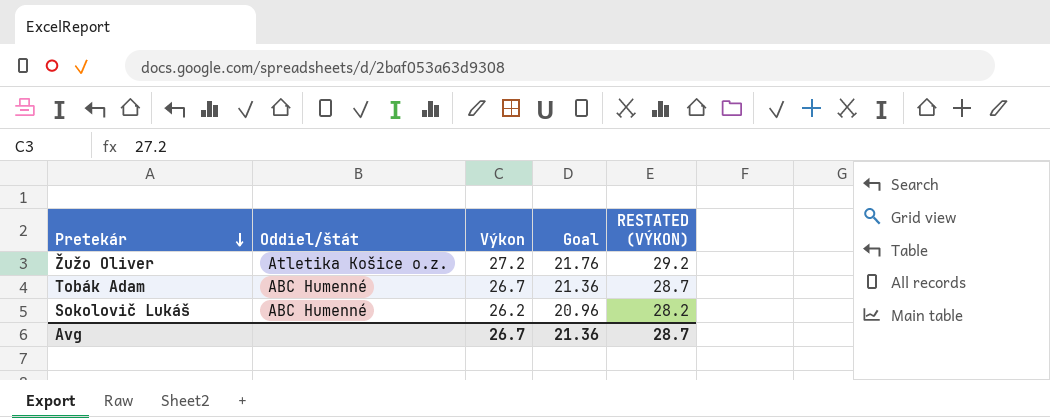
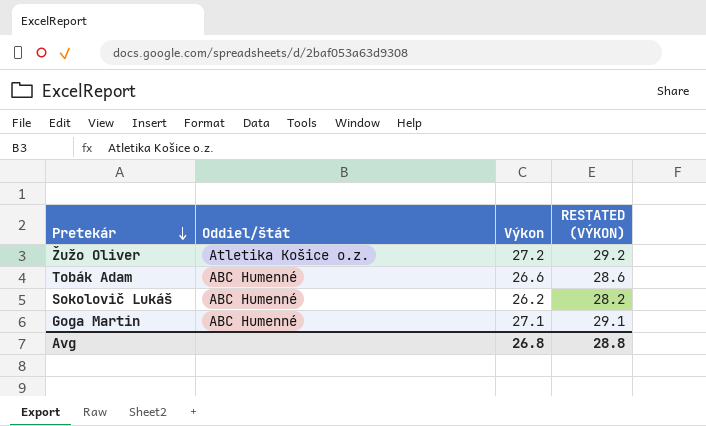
column Goal | formula: [Výkon] * 0.8 -> none
Tobák Adam | Výkon: 26.7 -> 26.6
Tobák Adam | RESTATED (VÝKON): 28.7 -> 28.6
row Goga Martin: none -> ABC Humenné | 27.1 | 29.1
Avg | Výkon: 26.7 -> 26.8
Avg | RESTATED (VÝKON): 28.7 -> 28.8

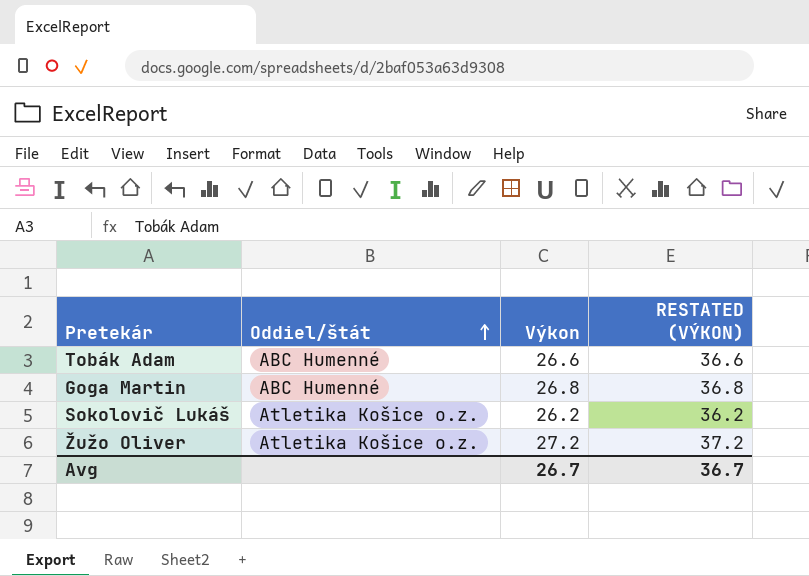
row order: Pretekár descending -> Oddiel/štát ascending
column RESTATED (VÝKON) | formula: [Výkon] + 2 -> [Výkon] + 10
Goga Martin | Výkon: 27.1 -> 26.8
Sokolovič Lukáš | Oddiel/štát: ABC Humenné -> Atletika Košice o.z.
Avg | Výkon: 26.8 -> 26.7
Avg | RESTATED (VÝKON): 28.8 -> 36.7

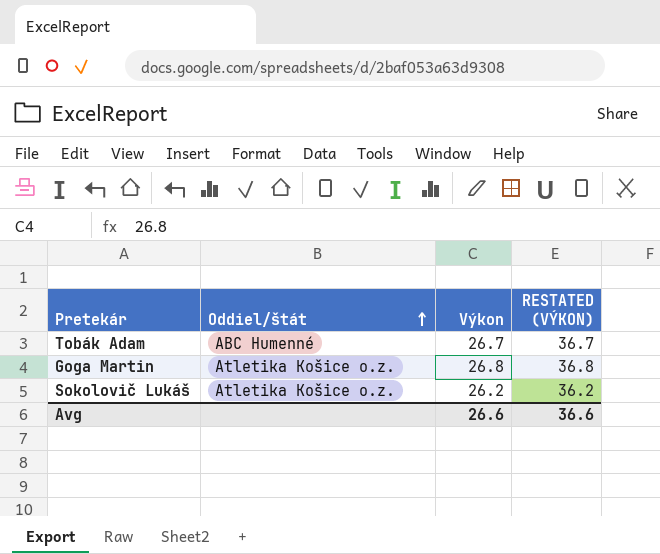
row Žužo Oliver: Atletika Košice o.z. | 27.2 | 37.2 -> none
Tobák Adam | Výkon: 26.6 -> 26.7
Tobák Adam | RESTATED (VÝKON): 36.6 -> 36.7
Goga Martin | Oddiel/štát: ABC Humenné -> Atletika Košice o.z.
Avg | Výkon: 26.7 -> 26.6
Avg | RESTATED (VÝKON): 36.7 -> 36.6

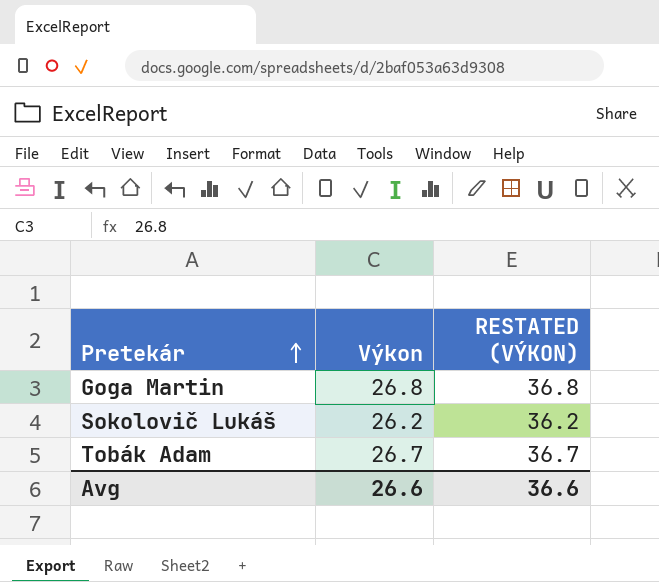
row order: Oddiel/štát ascending -> Pretekár ascending
column Oddiel/štát | position: 2 -> none

